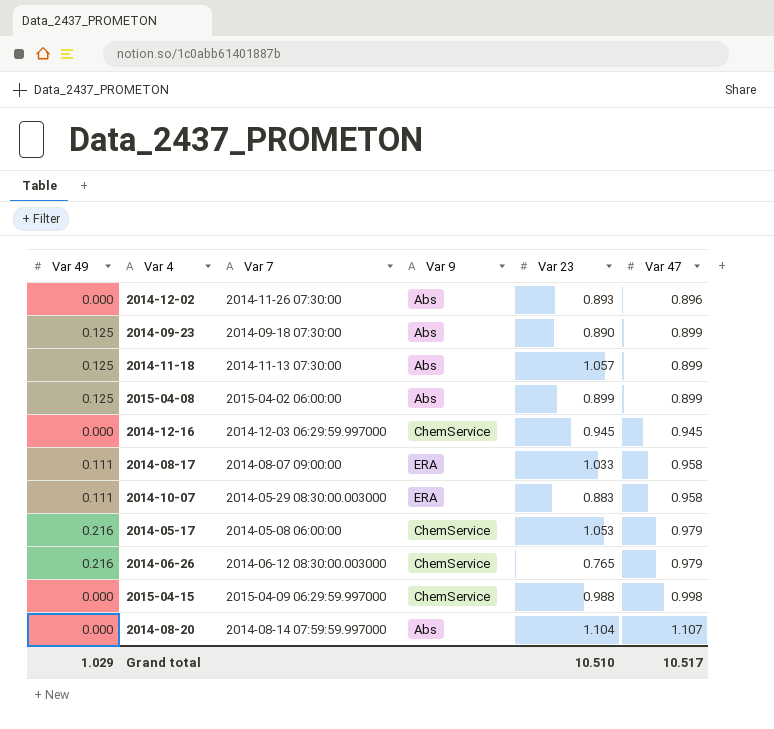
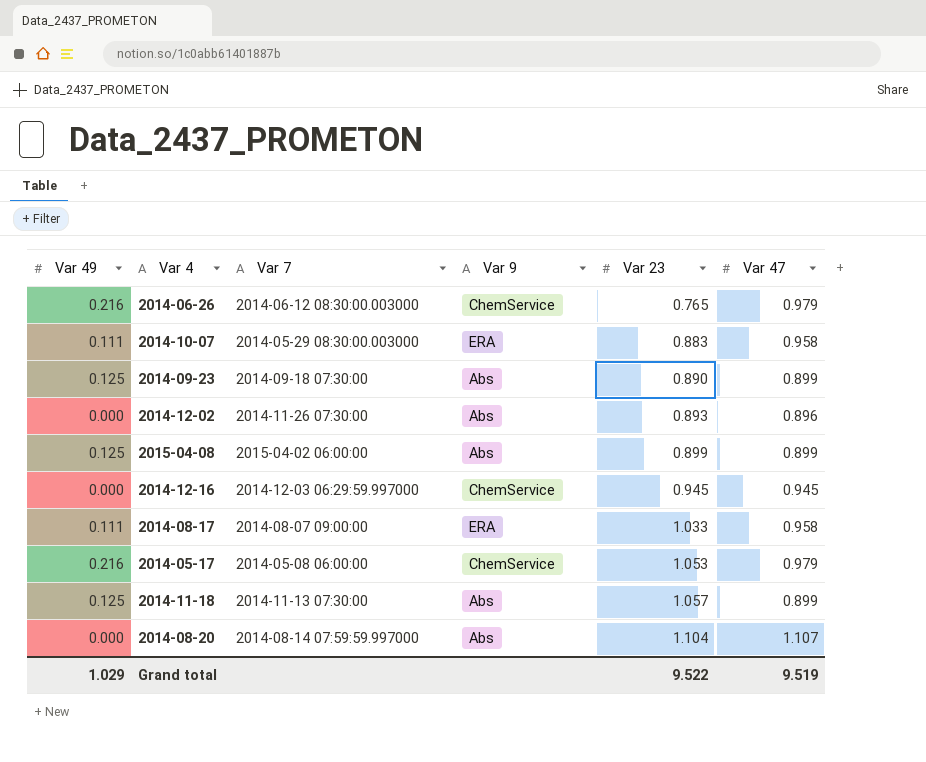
row order: Var 47 ascending -> Var 23 ascending
row 2015-04-15: 0.000 | 2015-04-09 06:29:59.997000 | ChemService | 0.988 | 0.998 -> none
Grand total | Var 23: 10.510 -> 9.522
Grand total | Var 47: 10.517 -> 9.519

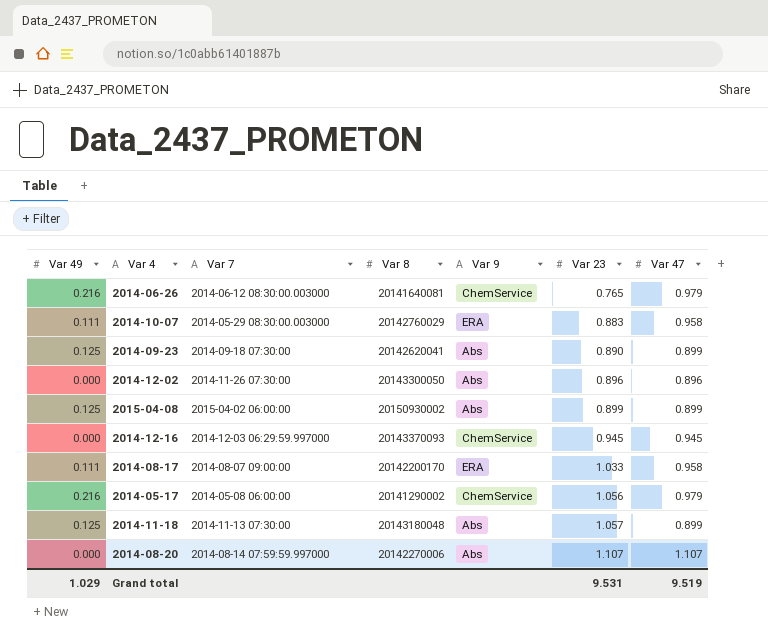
column Var 8 | position: none -> 4
2014-12-02 | Var 23: 0.893 -> 0.896
2014-05-17 | Var 23: 1.053 -> 1.056
2014-08-20 | Var 23: 1.104 -> 1.107
Grand total | Var 23: 9.522 -> 9.531

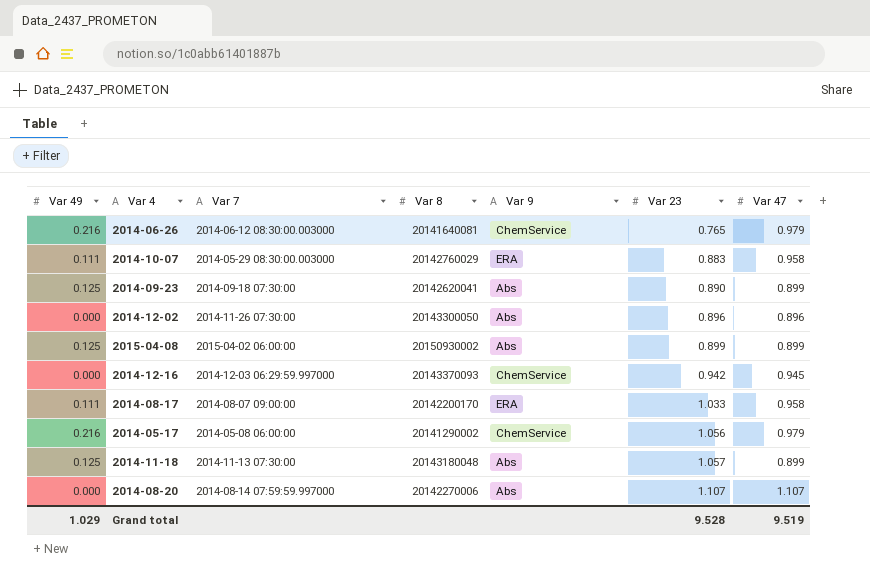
2014-12-16 | Var 23: 0.945 -> 0.942
Grand total | Var 23: 9.531 -> 9.528

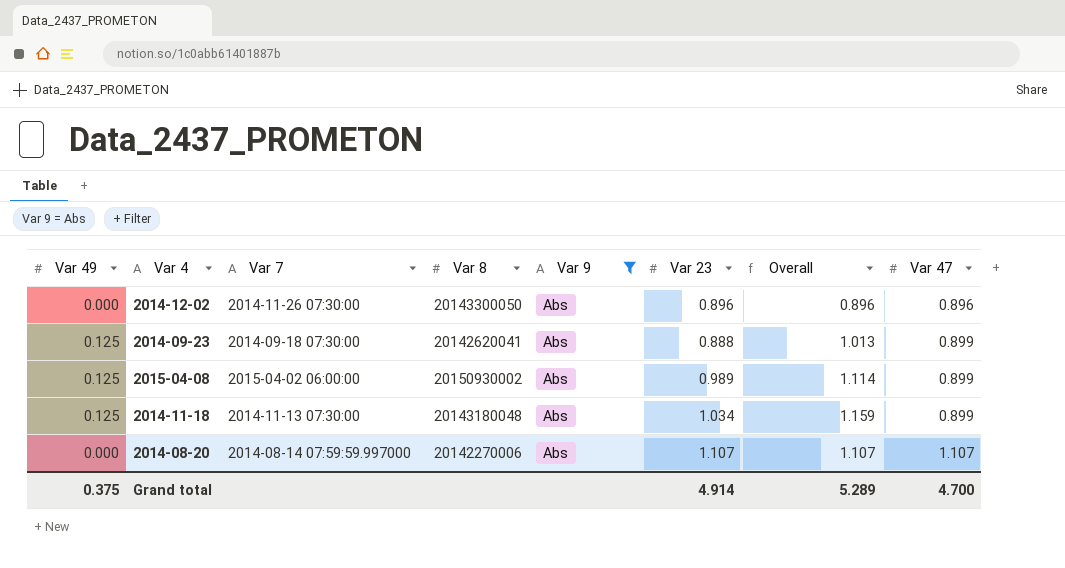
filter: none -> Var 9 = Abs
row order: Var 23 ascending -> Var 47 ascending
column Overall | formula: none -> [Var 49] + [Var 23]
2014-09-23 | Var 23: 0.890 -> 0.888
2015-04-08 | Var 23: 0.899 -> 0.989
2014-11-18 | Var 23: 1.057 -> 1.034
Grand total | Var 49: 1.029 -> 0.375
Grand total | Var 23: 9.528 -> 4.914
Grand total | Var 47: 9.519 -> 4.700

